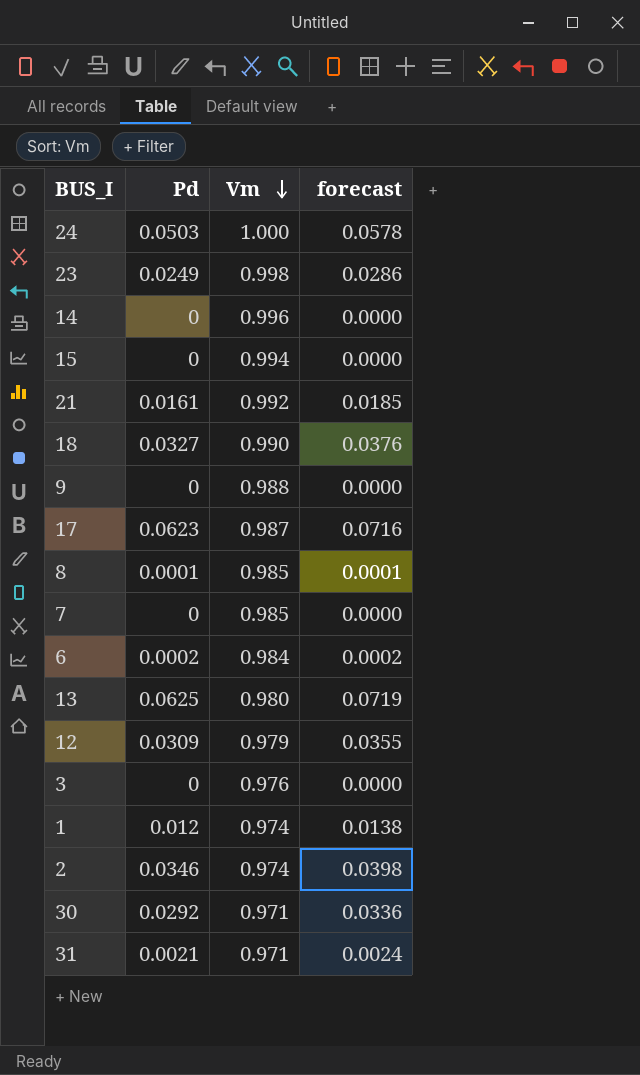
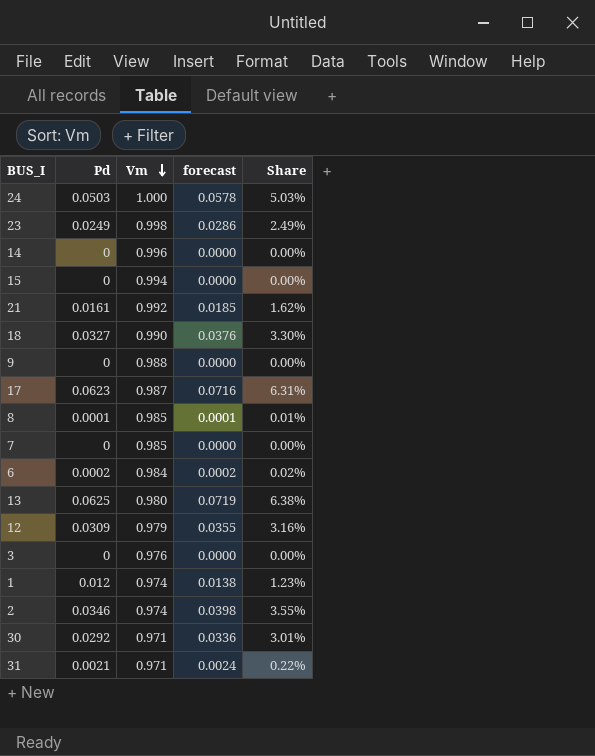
column Share | formula: none -> [Pd] / [Vm]

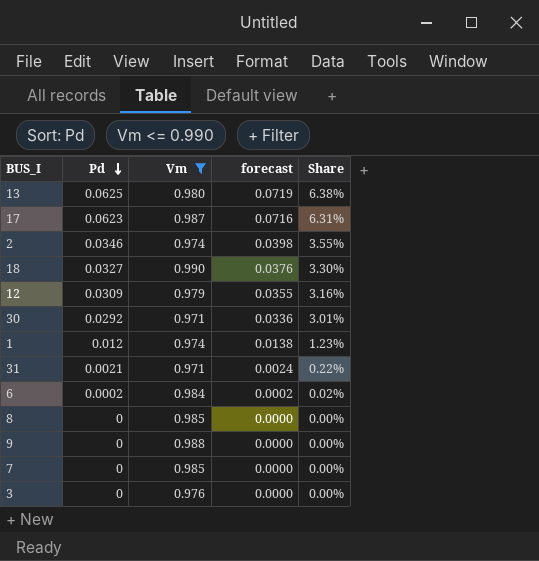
filter: none -> Vm <= 0.990
row order: Vm descending -> Pd descending
8 | Pd: 0.0001 -> 0
8 | forecast: 0.0001 -> 0.0000
8 | Share: 0.01% -> 0.00%

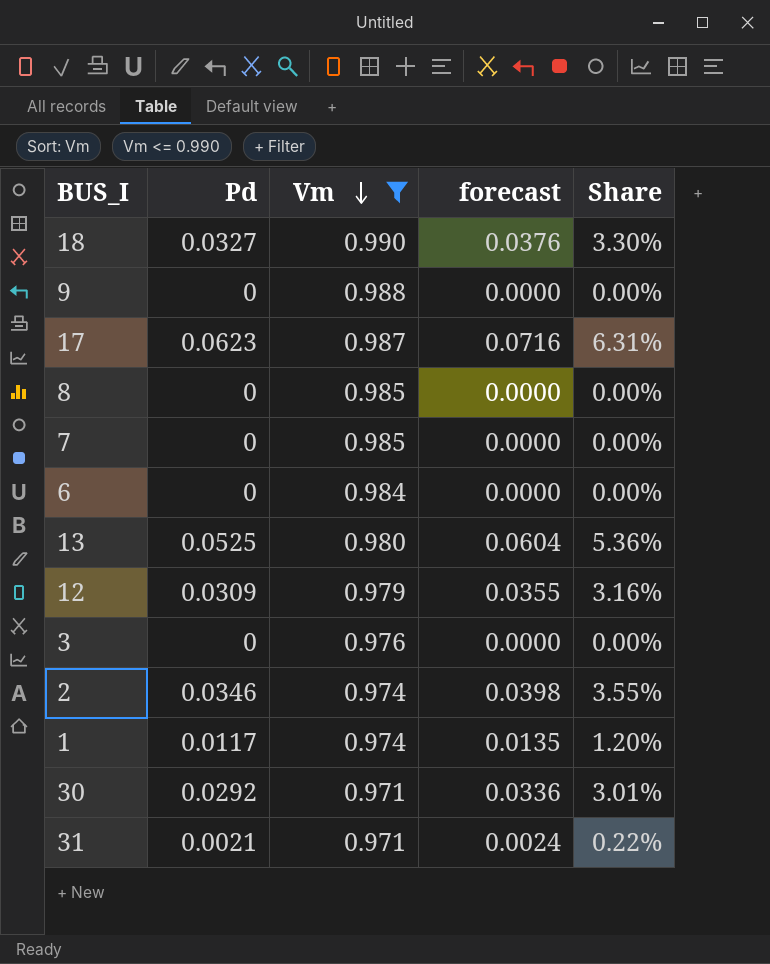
row order: Pd descending -> Vm descending
6 | Pd: 0.0002 -> 0
6 | forecast: 0.0002 -> 0.0000
6 | Share: 0.02% -> 0.00%
13 | Pd: 0.0625 -> 0.0525
13 | forecast: 0.0719 -> 0.0604
13 | Share: 6.38% -> 5.36%
1 | Pd: 0.012 -> 0.0117
1 | forecast: 0.0138 -> 0.0135
1 | Share: 1.23% -> 1.20%

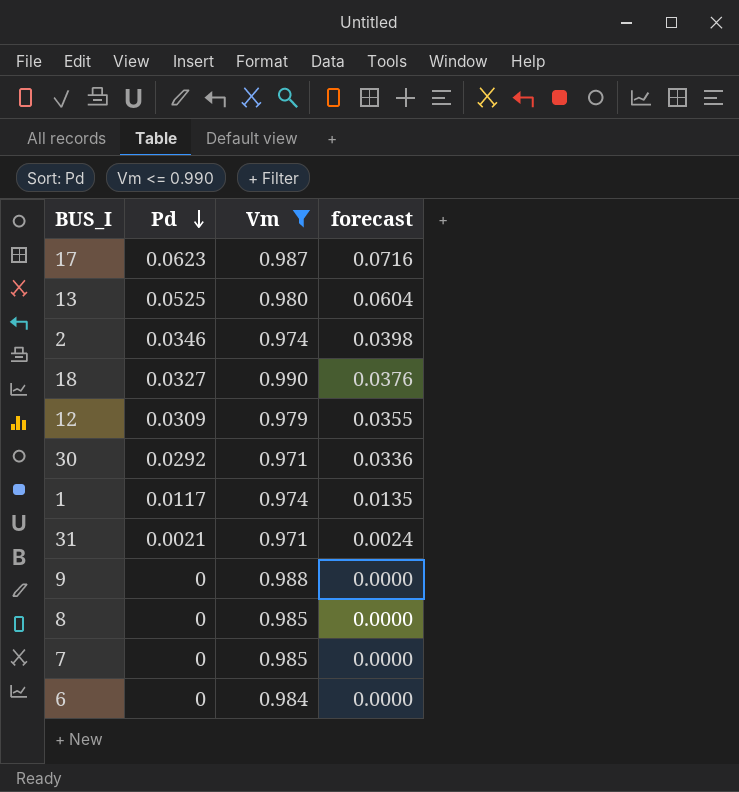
row order: Vm descending -> Pd descending
column Share | formula: [Pd] / [Vm] -> none
row 3: 0 | 0.976 | 0.0000 | 0.00% -> none

